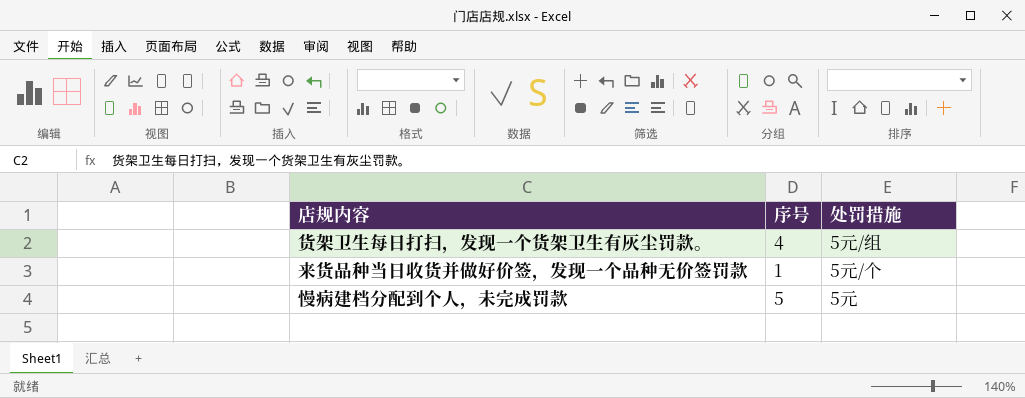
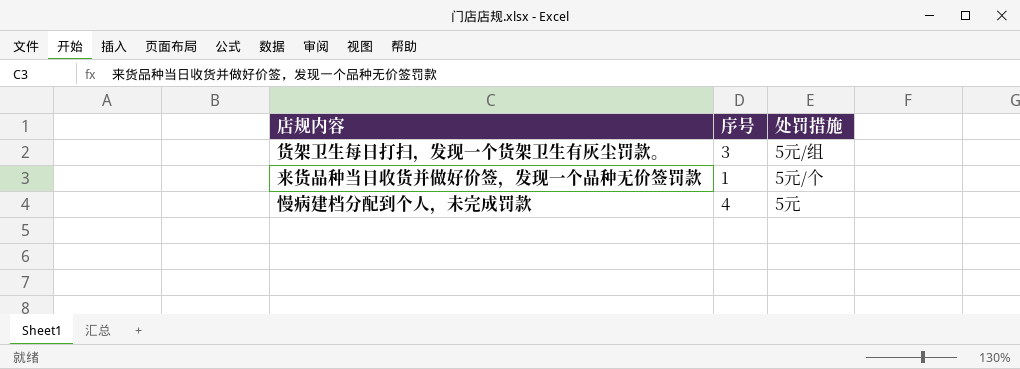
货架卫生每日打扫，发现一个货架卫生有灰尘罚款。 | 序号: 4 -> 3
慢病建档分配到个人，未完成罚款 | 序号: 5 -> 4

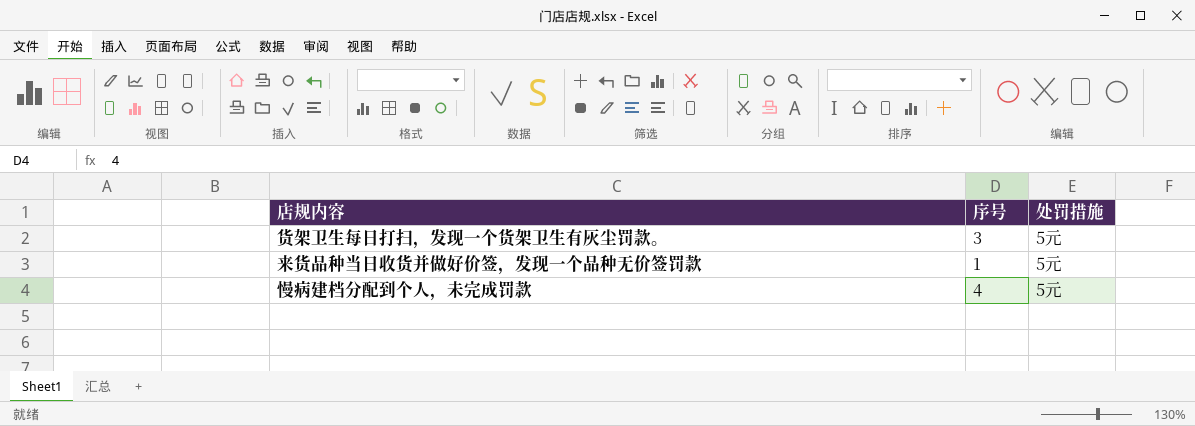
货架卫生每日打扫，发现一个货架卫生有灰尘罚款。 | 处罚措施: 5元/组 -> 5元
来货品种当日收货并做好价签，发现一个品种无价签罚款 | 处罚措施: 5元/个 -> 5元

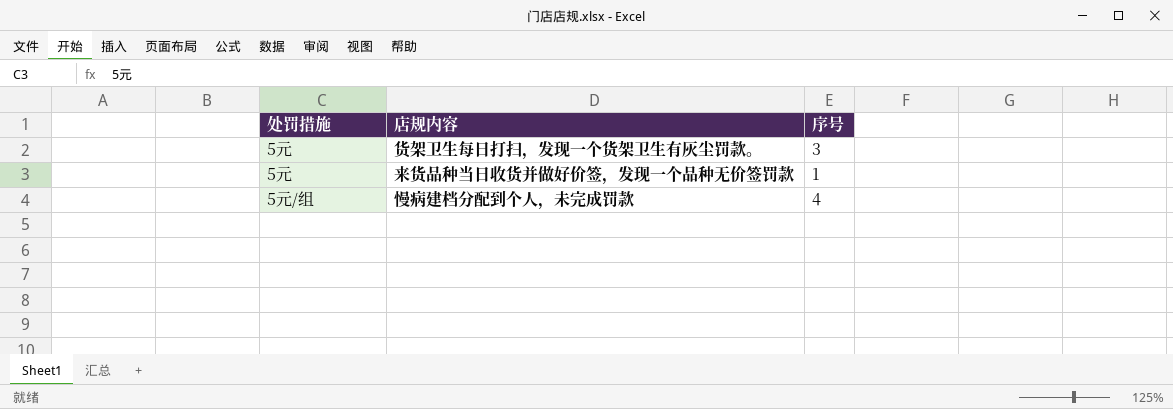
column 处罚措施 | position: 3 -> 1
慢病建档分配到个人，未完成罚款 | 处罚措施: 5元 -> 5元/组

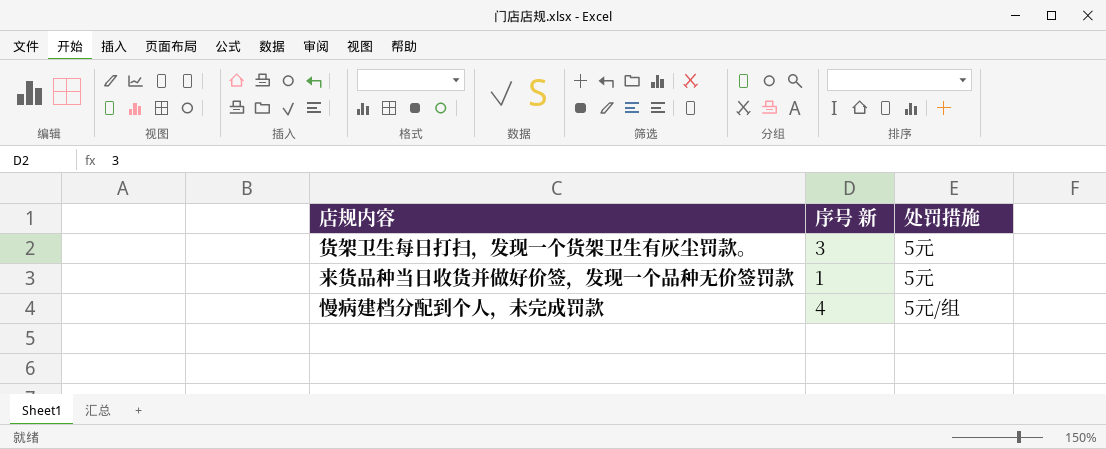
column name: 序号 -> 序号 新
column 处罚措施 | position: 1 -> 3

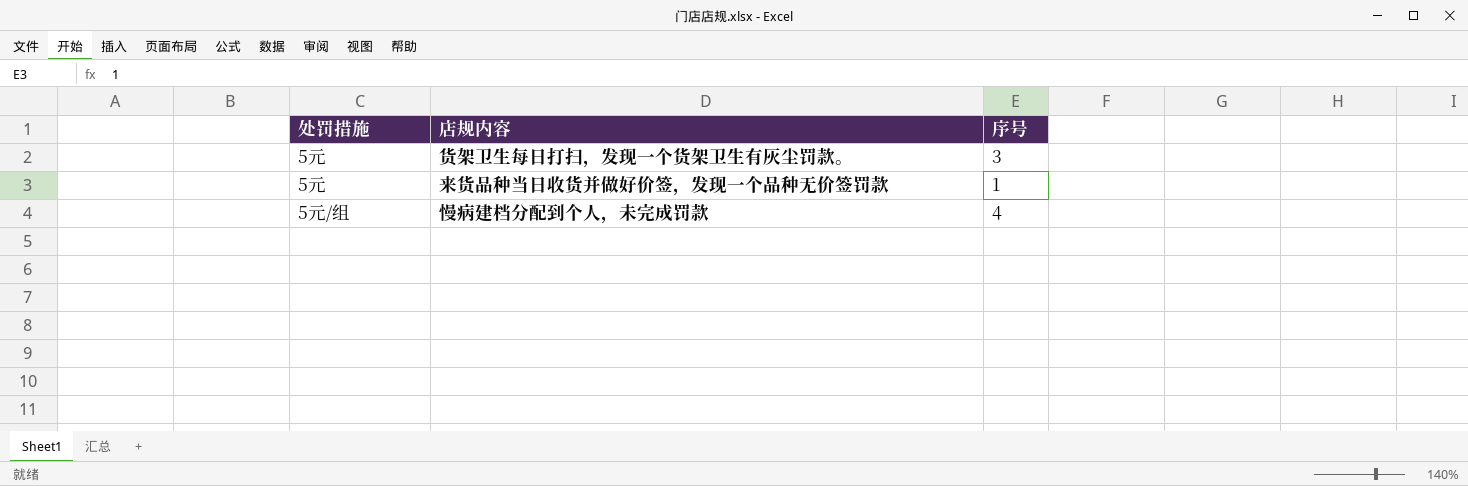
column 处罚措施 | position: 3 -> 1
column name: 序号 新 -> 序号

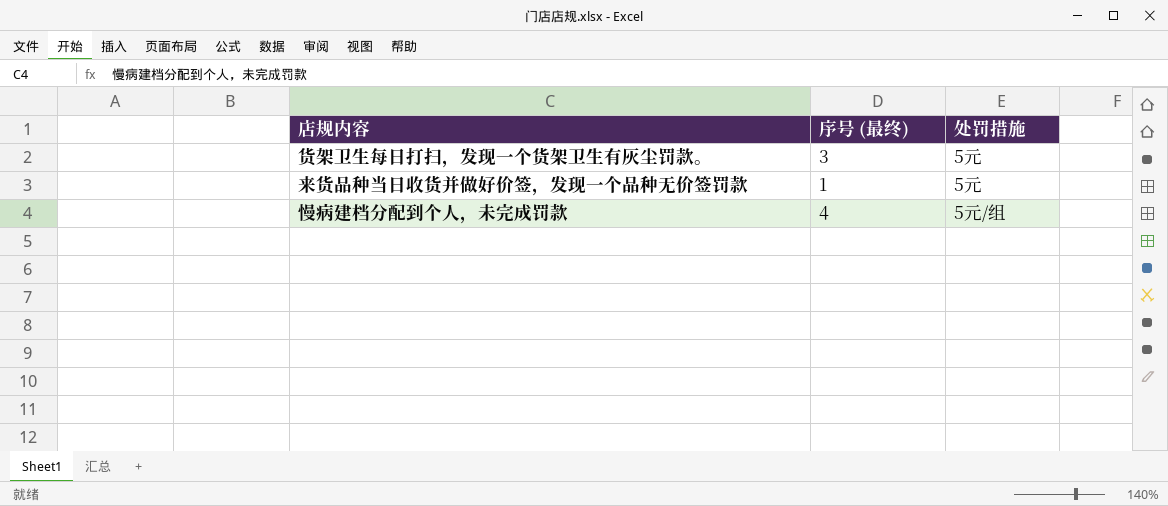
column name: 序号 -> 序号 (最终)
column 处罚措施 | position: 1 -> 3

